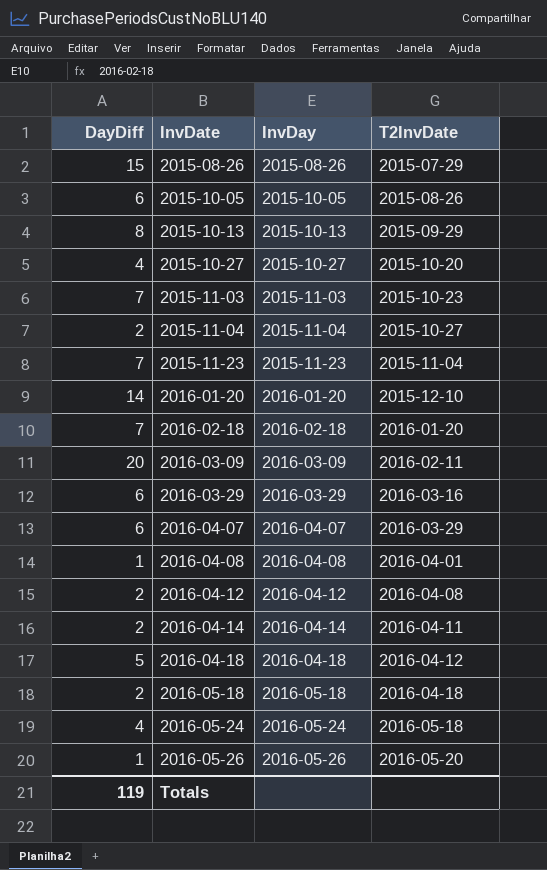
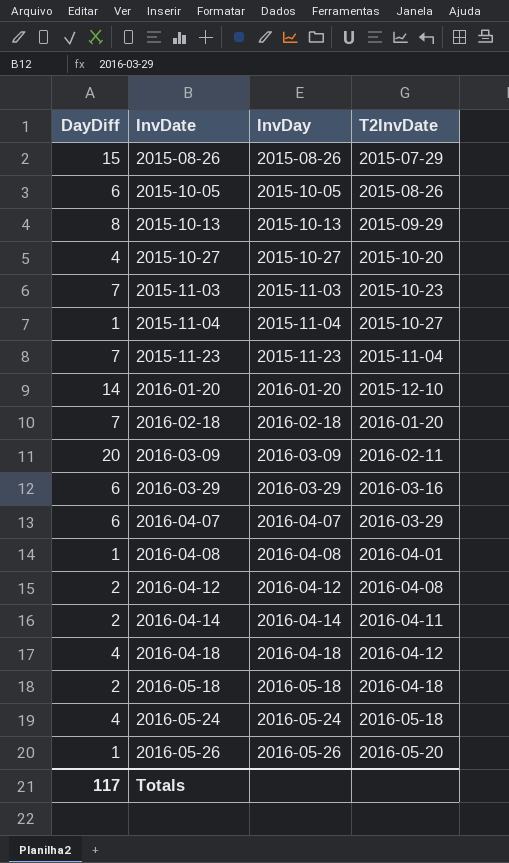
2015-11-04 | DayDiff: 2 -> 1
2016-04-18 | DayDiff: 5 -> 4
Totals | DayDiff: 119 -> 117

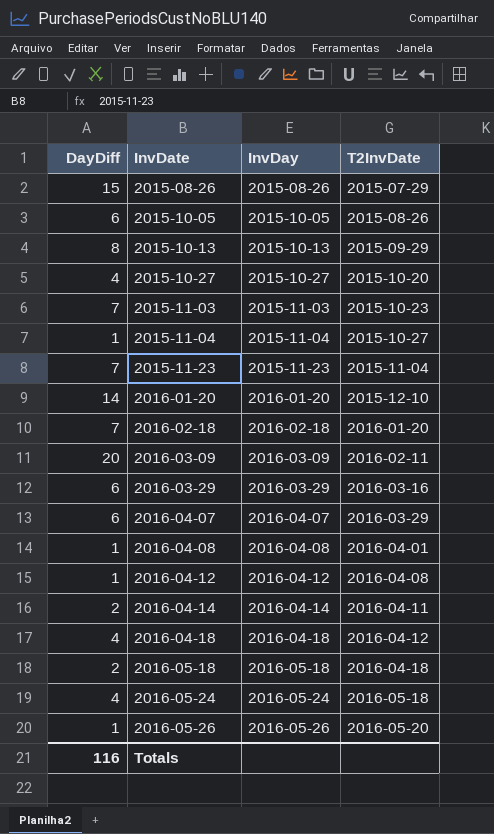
2016-04-12 | DayDiff: 2 -> 1
Totals | DayDiff: 117 -> 116

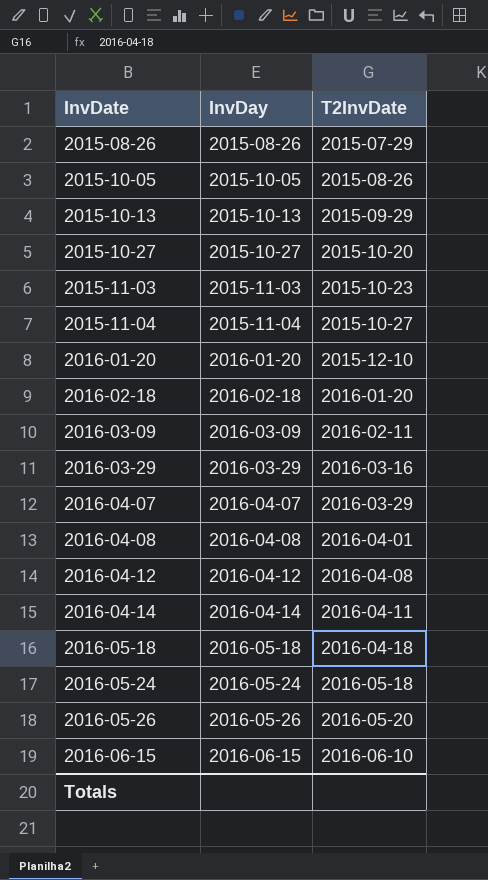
column DayDiff | position: 1 -> none
row 2015-11-23: 7 | 2015-11-23 | 2015-11-04 -> none
row 2016-04-18: 4 | 2016-04-18 | 2016-04-12 -> none
row 2016-06-15: none -> 2016-06-15 | 2016-06-10

